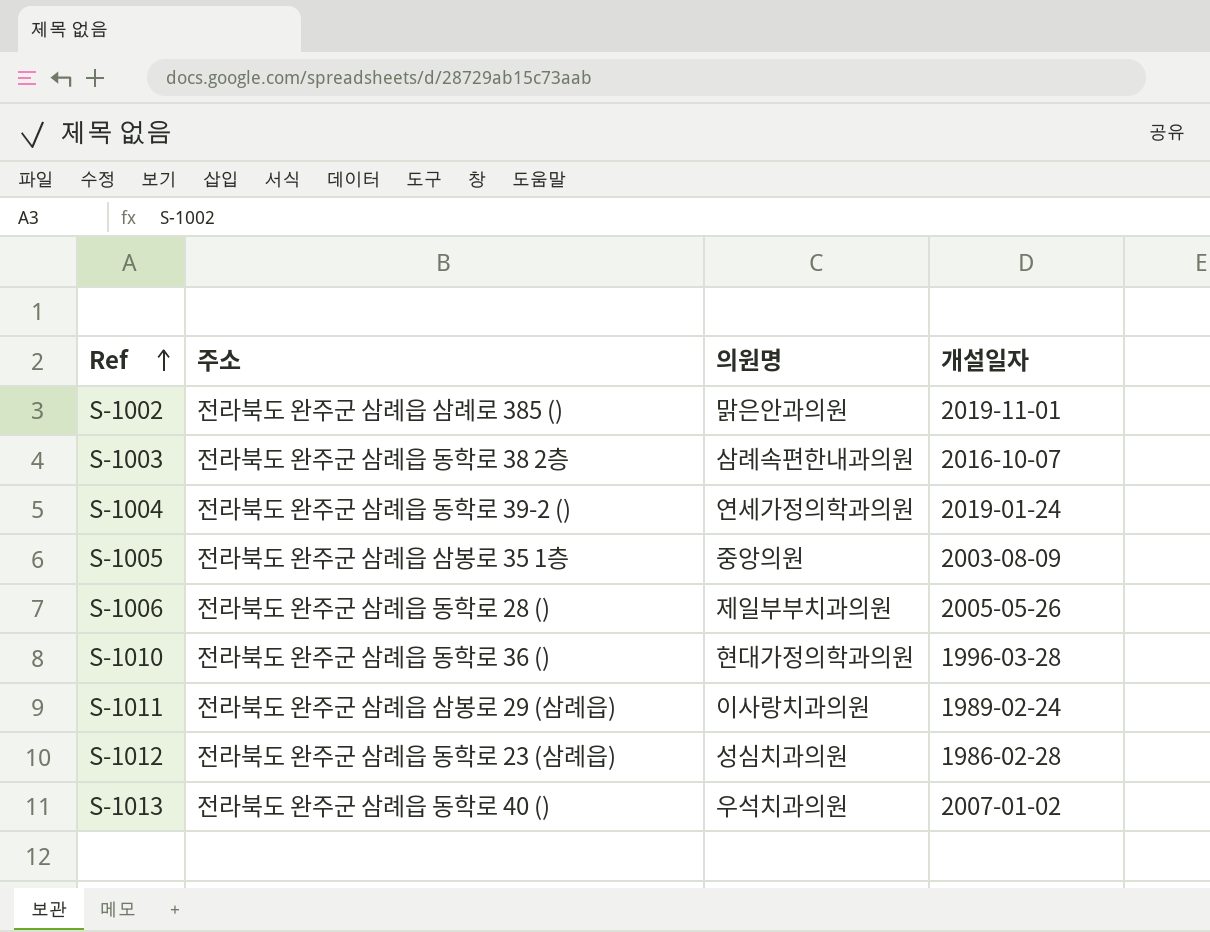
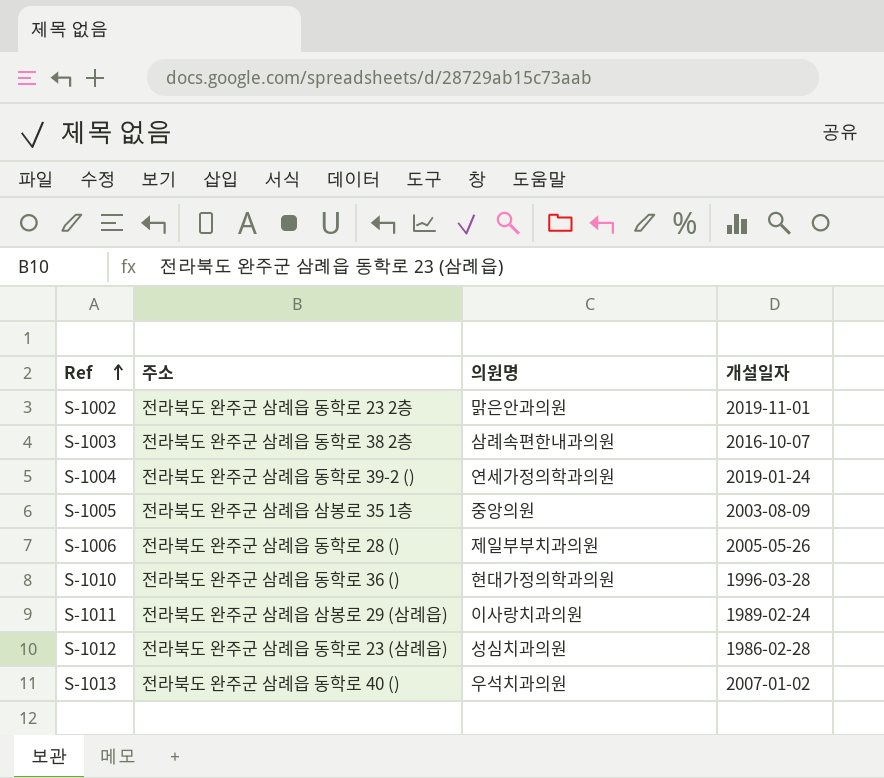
S-1002 | 주소: 전라북도 완주군 삼례읍 삼례로 385 () -> 전라북도 완주군 삼례읍 동학로 23 2층

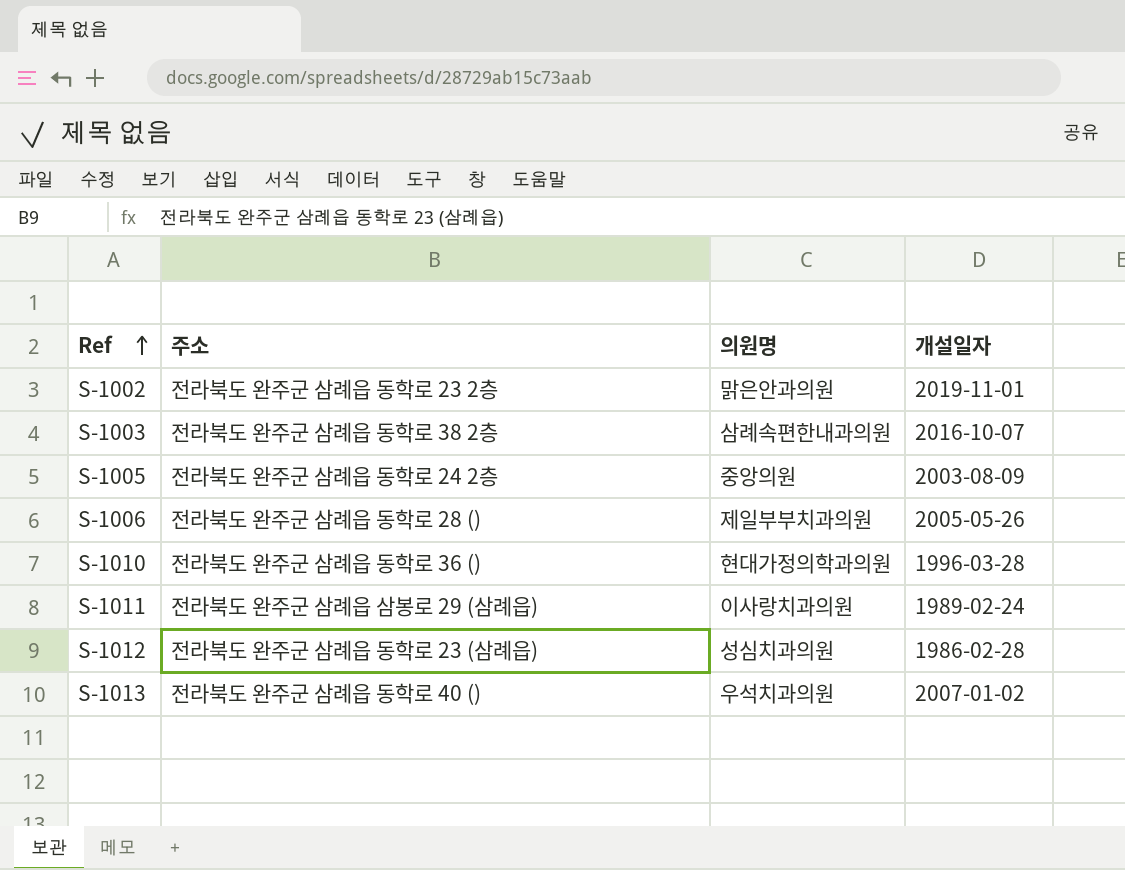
row S-1004: 전라북도 완주군 삼례읍 동학로 39-2 () | 연세가정의학과의원 | 2019-01-24 -> none
S-1005 | 주소: 전라북도 완주군 삼례읍 삼봉로 35 1층 -> 전라북도 완주군 삼례읍 동학로 24 2층

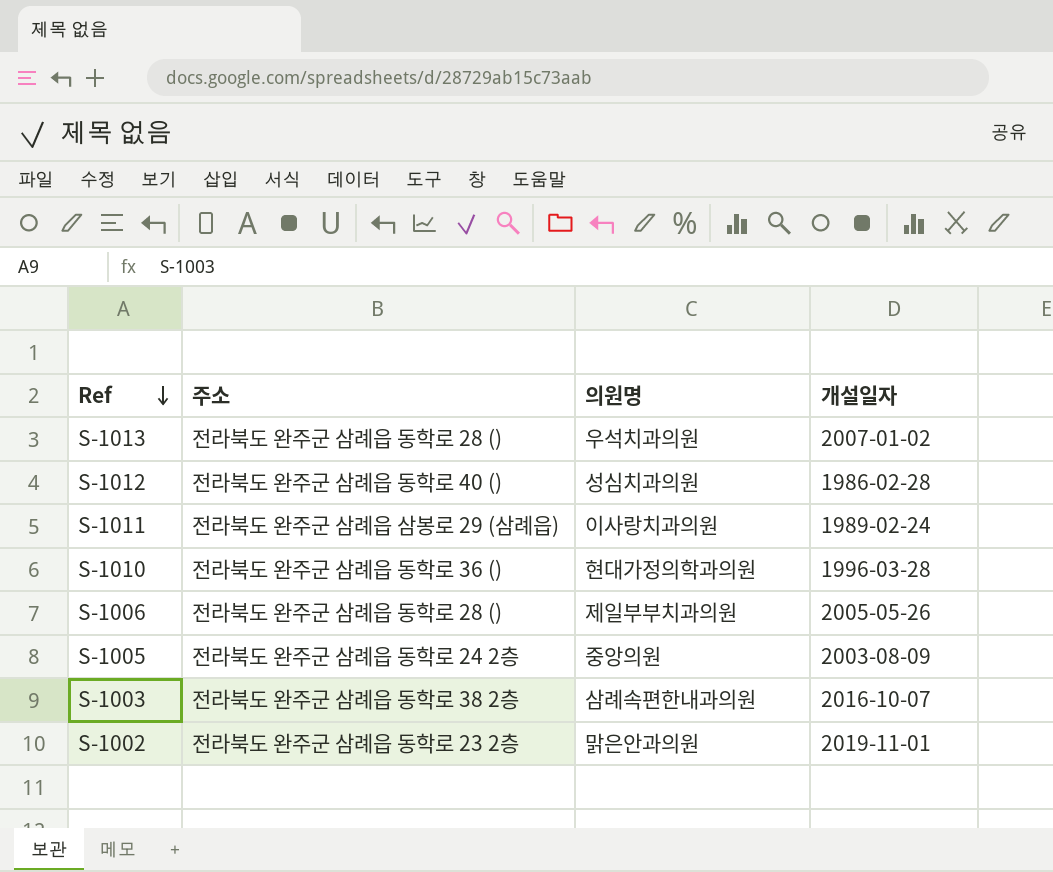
row order: Ref ascending -> Ref descending
S-1013 | 주소: 전라북도 완주군 삼례읍 동학로 40 () -> 전라북도 완주군 삼례읍 동학로 28 ()
S-1012 | 주소: 전라북도 완주군 삼례읍 동학로 23 (삼례읍) -> 전라북도 완주군 삼례읍 동학로 40 ()

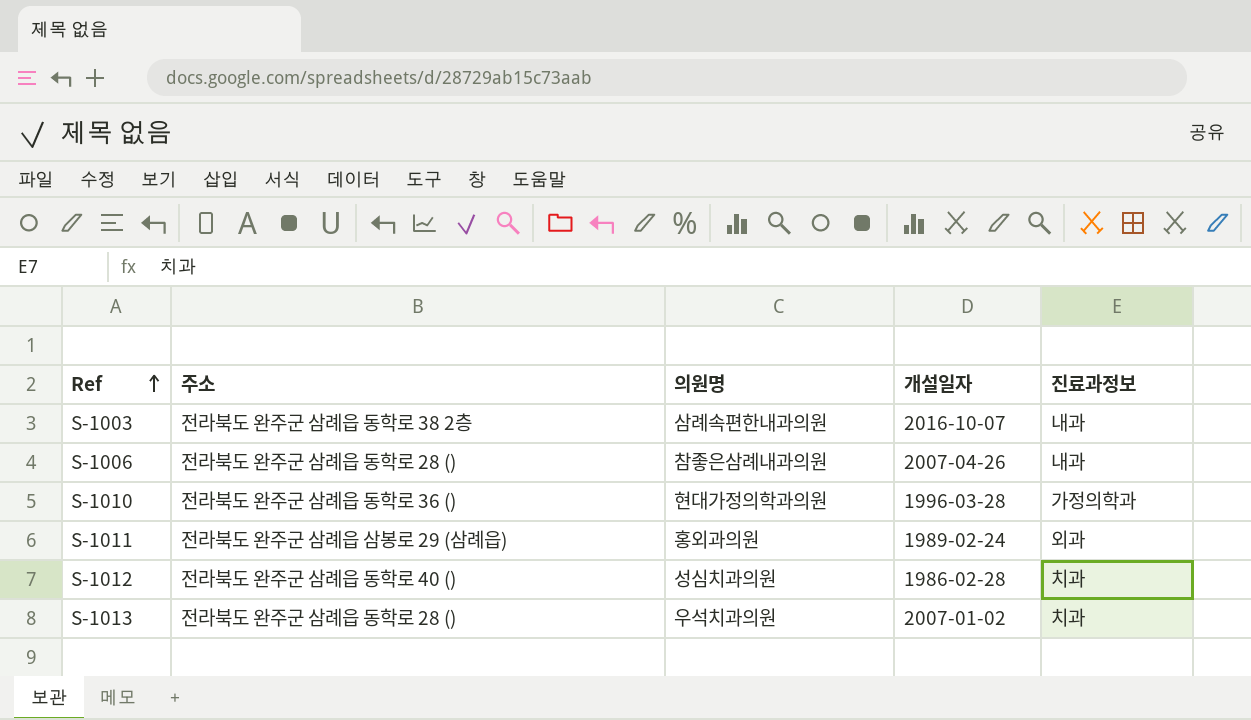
row order: Ref descending -> Ref ascending
column 진료과정보 | position: none -> 5
row S-1005: 전라북도 완주군 삼례읍 동학로 24 2층 | 중앙의원 | 2003-08-09 -> none
row S-1002: 전라북도 완주군 삼례읍 동학로 23 2층 | 맑은안과의원 | 2019-11-01 -> none
S-1006 | 의원명: 제일부부치과의원 -> 참좋은삼례내과의원
S-1006 | 개설일자: 2005-05-26 -> 2007-04-26
S-1011 | 의원명: 이사랑치과의원 -> 홍외과의원

